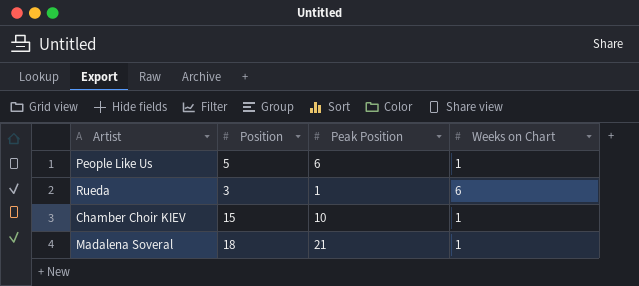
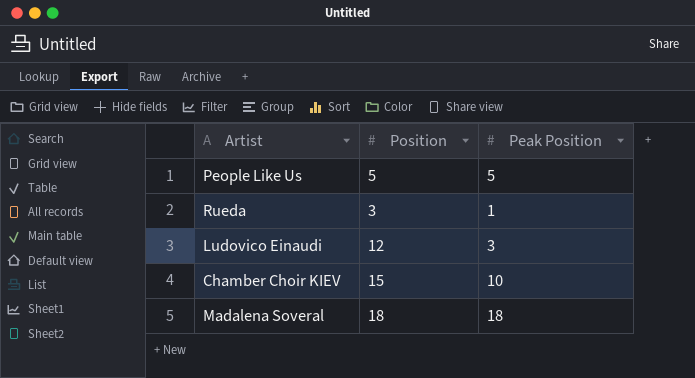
column Weeks on Chart | position: 4 -> none
People Like Us | Peak Position: 6 -> 5
row Ludovico Einaudi: none -> 12 | 3
Madalena Soveral | Peak Position: 21 -> 18

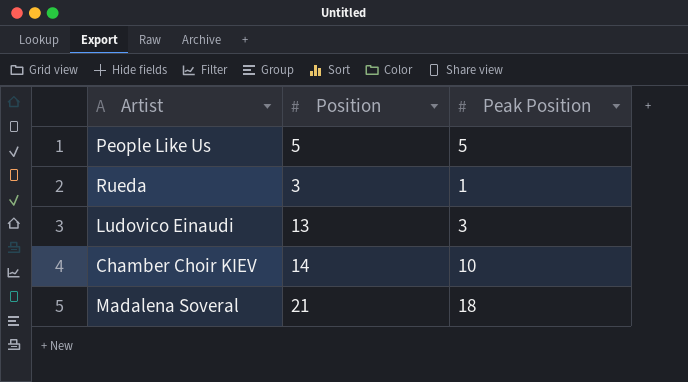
Ludovico Einaudi | Position: 12 -> 13
Chamber Choir KIEV | Position: 15 -> 14
Madalena Soveral | Position: 18 -> 21

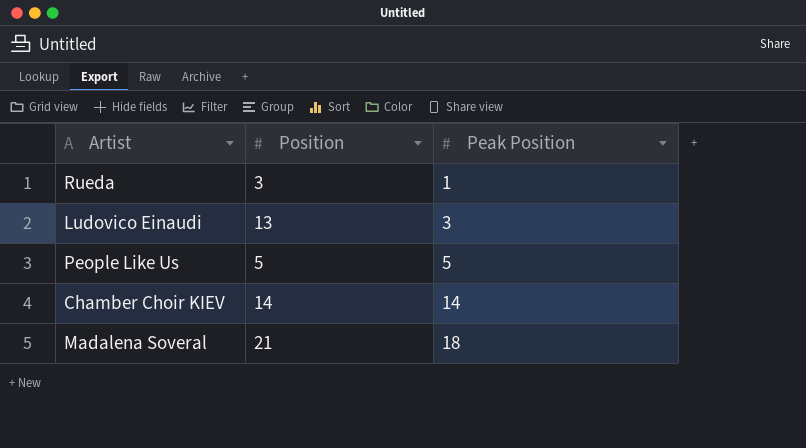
row order: none -> Peak Position ascending
Chamber Choir KIEV | Peak Position: 10 -> 14

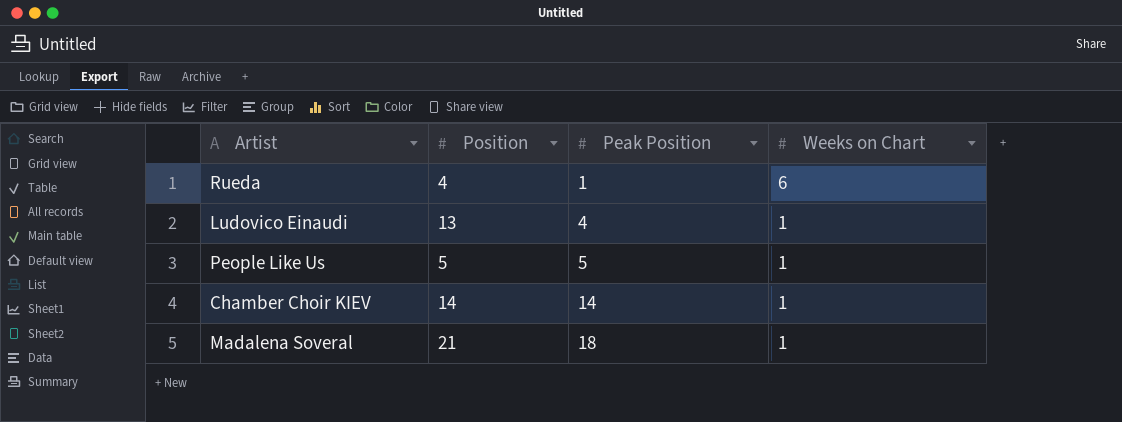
column Weeks on Chart | position: none -> 4
Rueda | Position: 3 -> 4
Ludovico Einaudi | Peak Position: 3 -> 4

